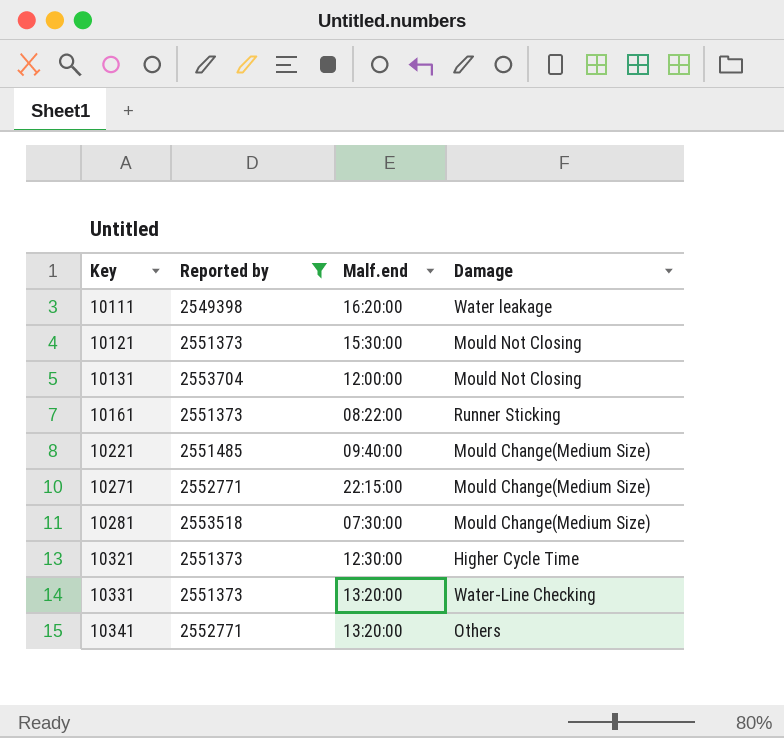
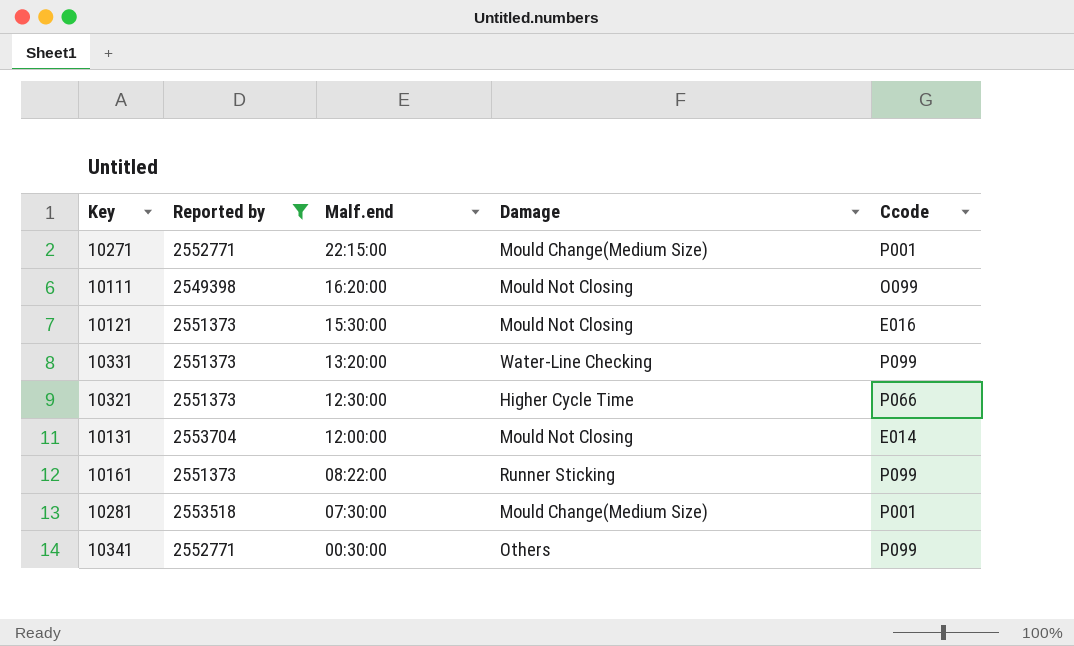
row order: Key ascending -> Malf.end descending
column Ccode | position: none -> 5
row 10221: 2551485 | 09:40:00 | Mould Change(Medium Size) -> none
10111 | Damage: Water leakage -> Mould Not Closing
10341 | Malf.end: 13:20:00 -> 00:30:00

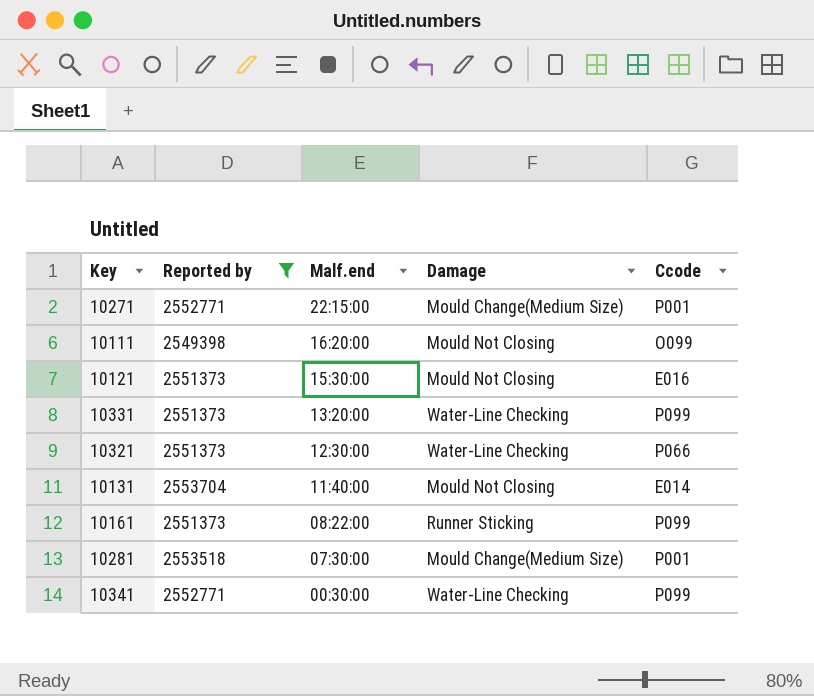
10321 | Damage: Higher Cycle Time -> Water-Line Checking
10131 | Malf.end: 12:00:00 -> 11:40:00
10341 | Damage: Others -> Water-Line Checking

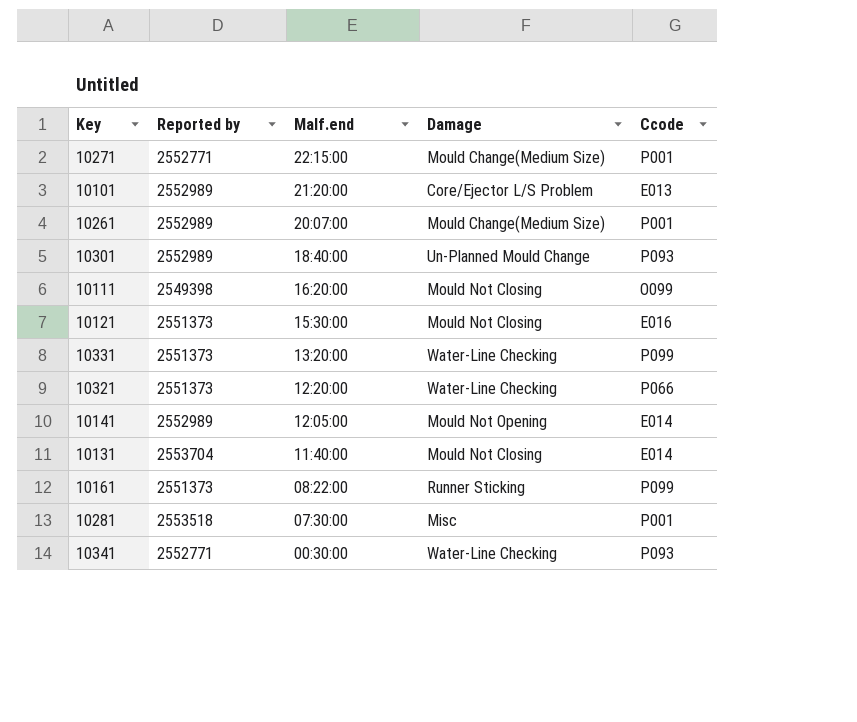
filter: Reported by != 2552989 -> none
10321 | Malf.end: 12:30:00 -> 12:20:00
10281 | Damage: Mould Change(Medium Size) -> Misc
10341 | Ccode: P099 -> P093

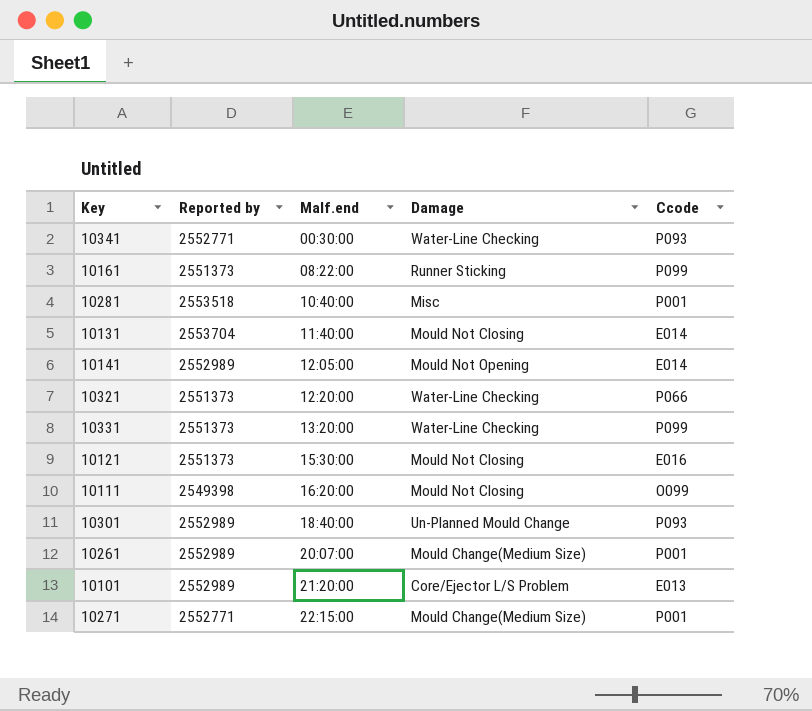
row order: Malf.end descending -> Malf.end ascending
10281 | Malf.end: 07:30:00 -> 10:40:00

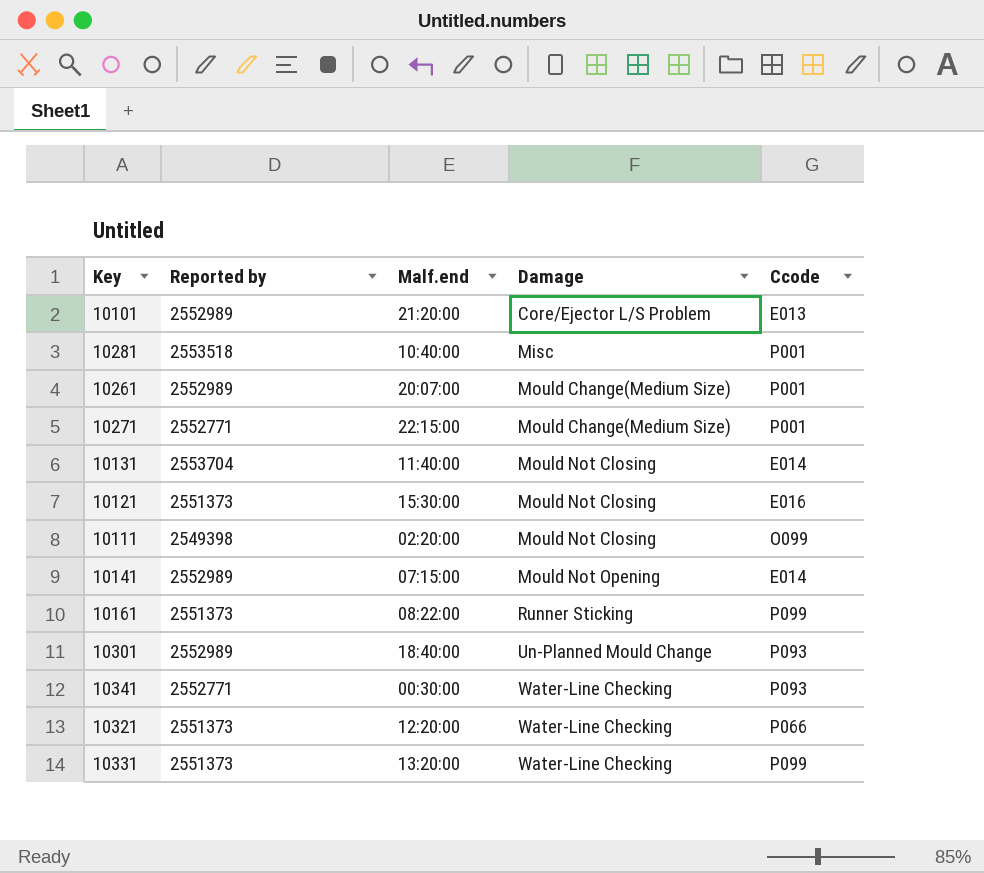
row order: Malf.end ascending -> Damage ascending
10111 | Malf.end: 16:20:00 -> 02:20:00
10141 | Malf.end: 12:05:00 -> 07:15:00

